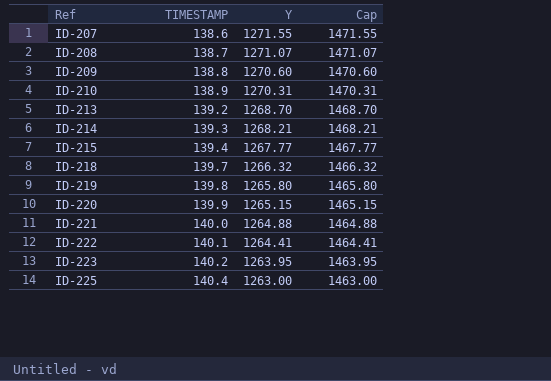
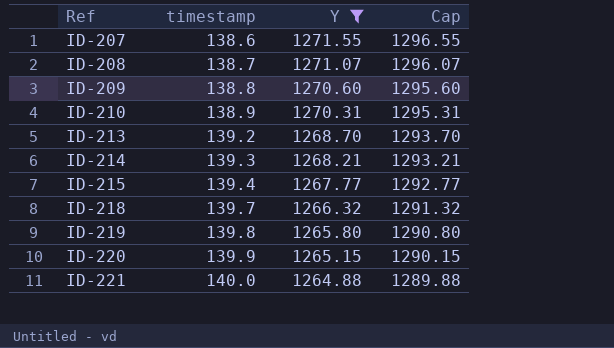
filter: none -> Y >= 1264.88
column name: TIMESTAMP -> timestamp
column Cap | formula: [Y] + 200 -> [Y] + 25

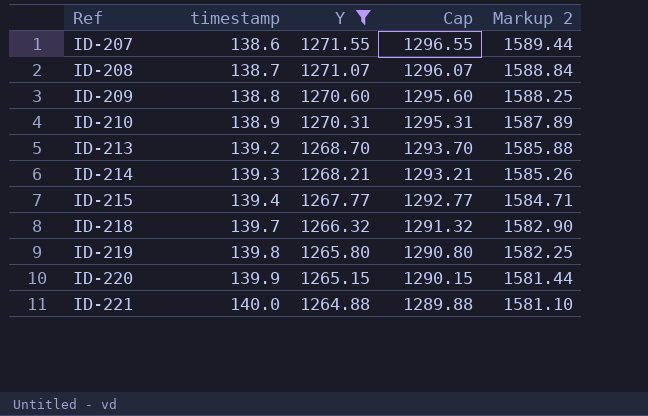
column Markup 2 | formula: none -> [Y] * 1.25

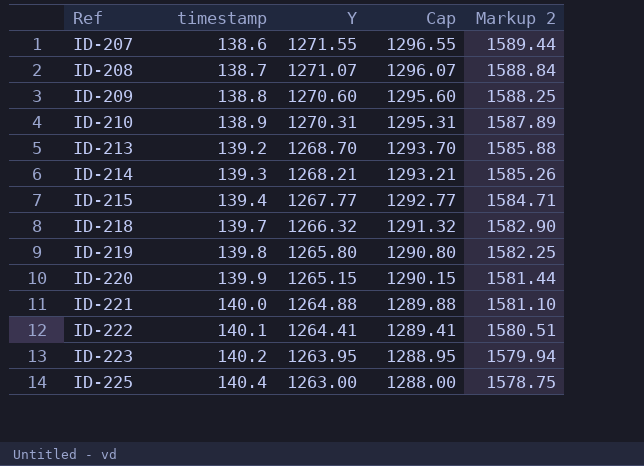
filter: Y >= 1264.88 -> none

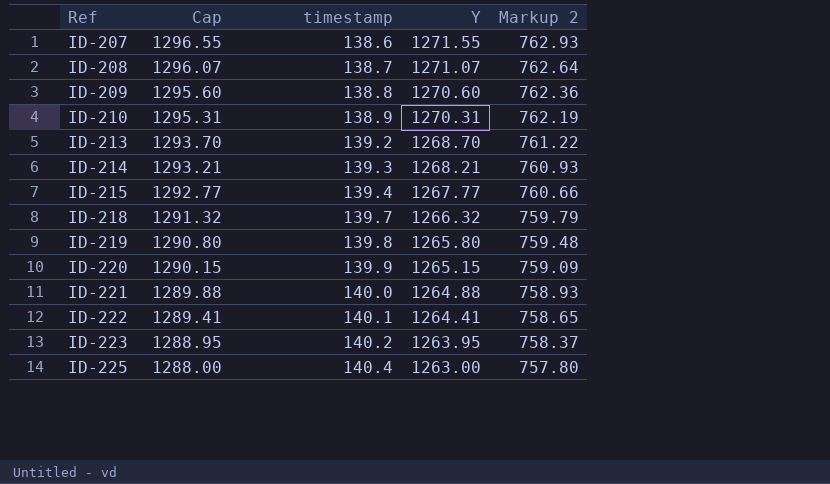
column Cap | position: 4 -> 2
column Markup 2 | formula: [Y] * 1.25 -> [Y] * 0.6

